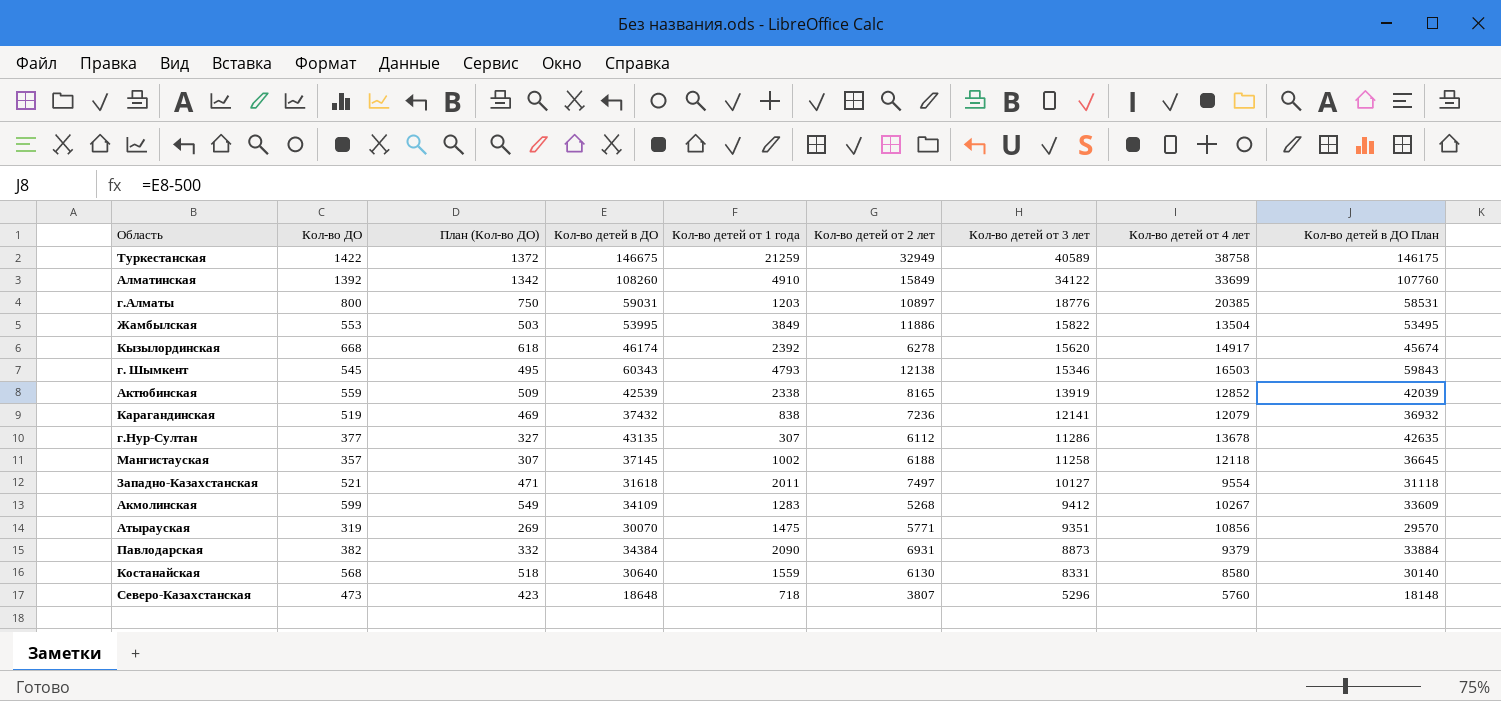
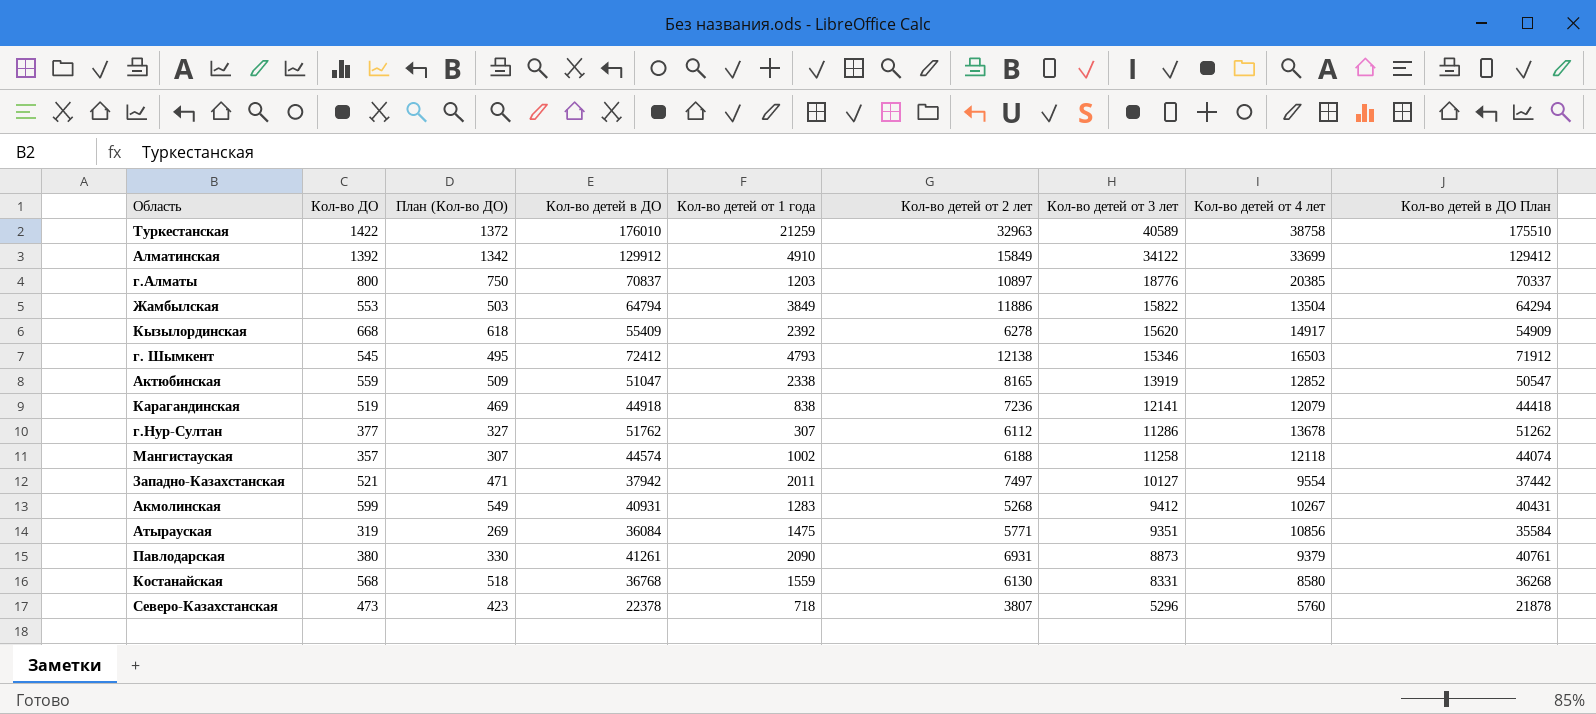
Туркестанская | Кол-во детей в ДО: 146675 -> 176010
Туркестанская | Кол-во детей от 2 лет: 32949 -> 32963
Туркестанская | Кол-во детей в ДО План: 146175 -> 175510
Алматинская | Кол-во детей в ДО: 108260 -> 129912
Алматинская | Кол-во детей в ДО План: 107760 -> 129412
г.Алматы | Кол-во детей в ДО: 59031 -> 70837
г.Алматы | Кол-во детей в ДО План: 58531 -> 70337
Жамбылская | Кол-во детей в ДО: 53995 -> 64794
Жамбылская | Кол-во детей в ДО План: 53495 -> 64294
Кызылординская | Кол-во детей в ДО: 46174 -> 55409
Кызылординская | Кол-во детей в ДО План: 45674 -> 54909
г. Шымкент | Кол-во детей в ДО: 60343 -> 72412
г. Шымкент | Кол-во детей в ДО План: 59843 -> 71912
Актюбинская | Кол-во детей в ДО: 42539 -> 51047
Актюбинская | Кол-во детей в ДО План: 42039 -> 50547
Карагандинская | Кол-во детей в ДО: 37432 -> 44918
Карагандинская | Кол-во детей в ДО План: 36932 -> 44418
г.Нур-Султан | Кол-во детей в ДО: 43135 -> 51762
г.Нур-Султан | Кол-во детей в ДО План: 42635 -> 51262
Мангистауская | Кол-во детей в ДО: 37145 -> 44574
Мангистауская | Кол-во детей в ДО План: 36645 -> 44074
Западно-Казахстанская | Кол-во детей в ДО: 31618 -> 37942
Западно-Казахстанская | Кол-во детей в ДО План: 31118 -> 37442
Акмолинская | Кол-во детей в ДО: 34109 -> 40931
Акмолинская | Кол-во детей в ДО План: 33609 -> 40431
Атырауская | Кол-во детей в ДО: 30070 -> 36084
Атырауская | Кол-во детей в ДО План: 29570 -> 35584
Павлодарская | Кол-во ДО: 382 -> 380
Павлодарская | План (Кол-во ДО): 332 -> 330
Павлодарская | Кол-во детей в ДО: 34384 -> 41261
Павлодарская | Кол-во детей в ДО План: 33884 -> 40761
Костанайская | Кол-во детей в ДО: 30640 -> 36768
Костанайская | Кол-во детей в ДО План: 30140 -> 36268
Северо-Казахстанская | Кол-во детей в ДО: 18648 -> 22378
Северо-Казахстанская | Кол-во детей в ДО План: 18148 -> 21878

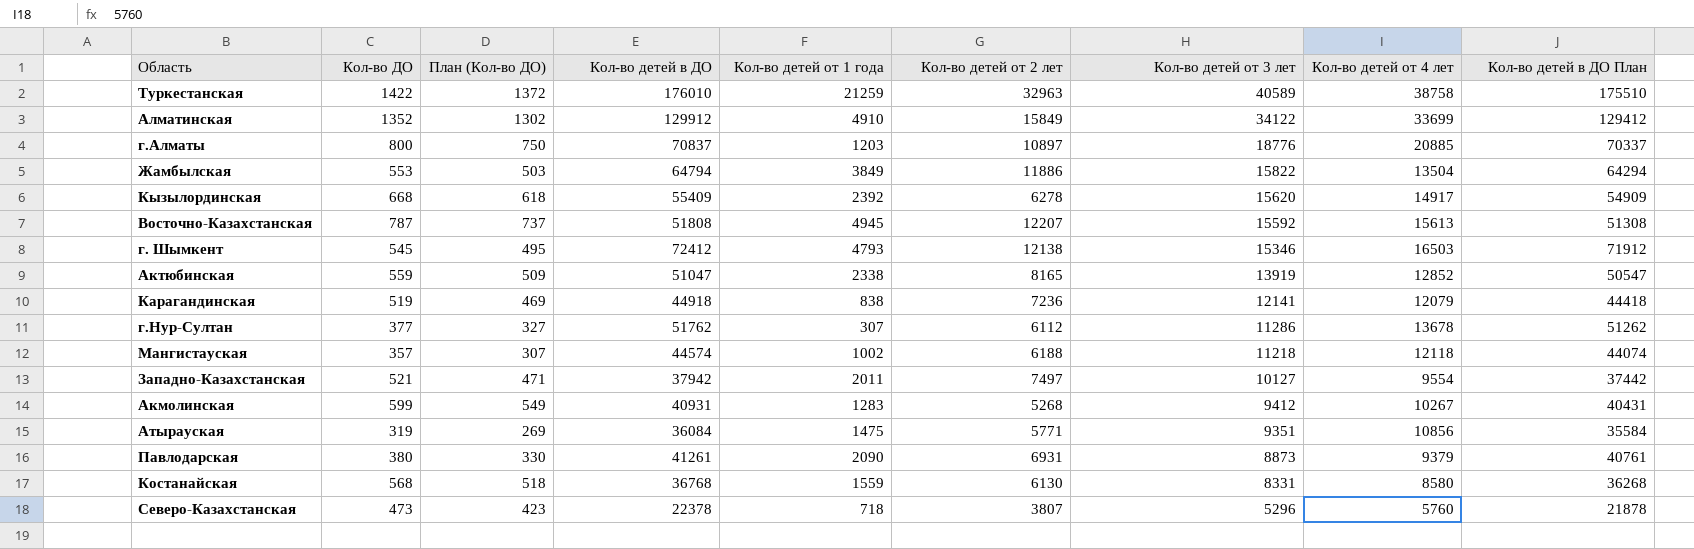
Алматинская | Кол-во ДО: 1392 -> 1352
Алматинская | План (Кол-во ДО): 1342 -> 1302
г.Алматы | Кол-во детей от 4 лет: 20385 -> 20885
row Восточно-Казахстанская: none -> 787 | 737 | 51808 | 4945 | 12207 | 15592 | 15613 | 51308
Мангистауская | Кол-во детей от 3 лет: 11258 -> 11218

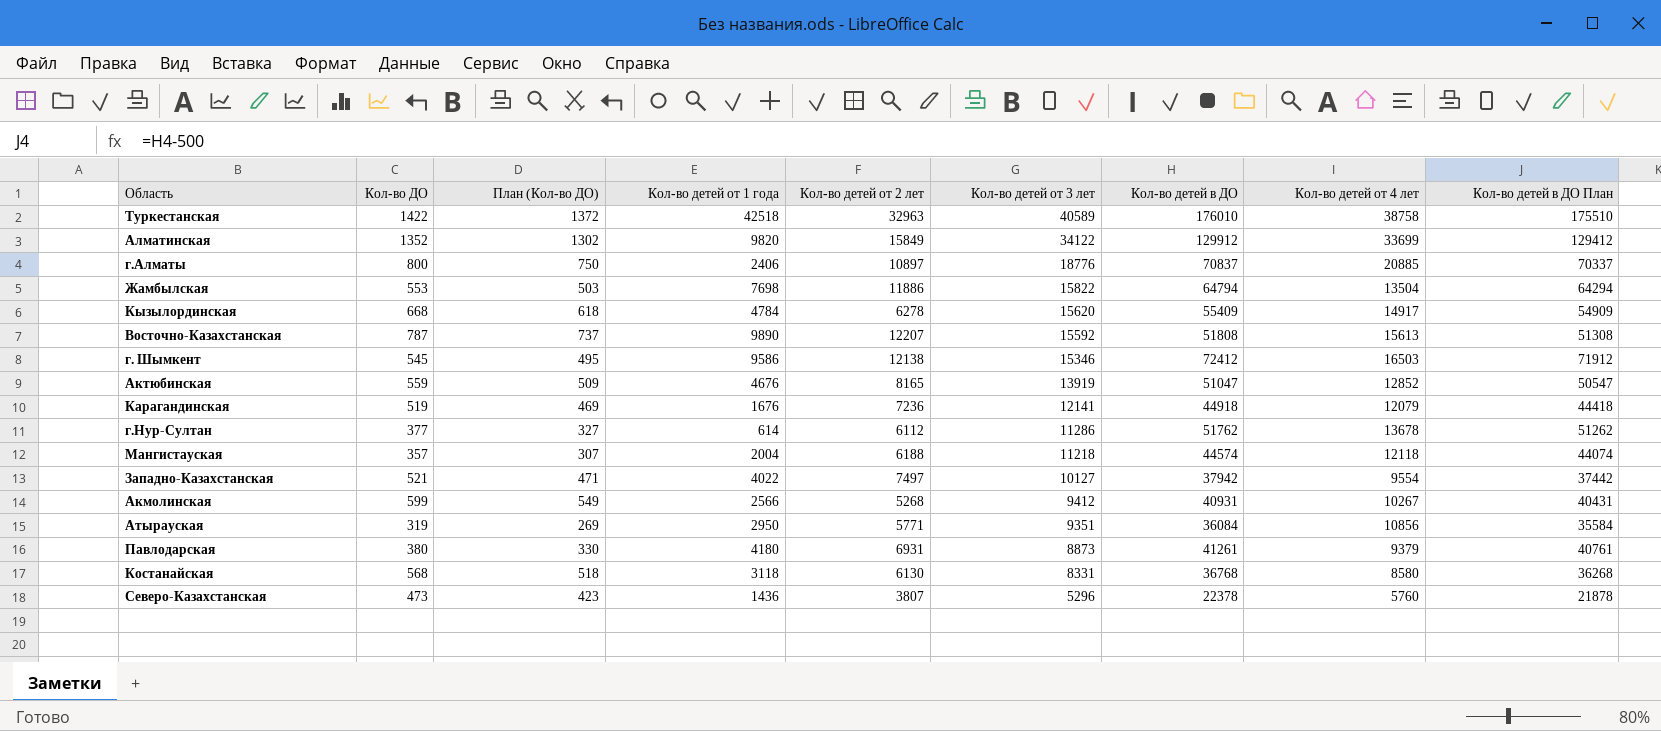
column Кол-во детей в ДО | position: 4 -> 7
Туркестанская | Кол-во детей от 1 года: 21259 -> 42518
Алматинская | Кол-во детей от 1 года: 4910 -> 9820
г.Алматы | Кол-во детей от 1 года: 1203 -> 2406
Жамбылская | Кол-во детей от 1 года: 3849 -> 7698
Кызылординская | Кол-во детей от 1 года: 2392 -> 4784
Восточно-Казахстанская | Кол-во детей от 1 года: 4945 -> 9890
г. Шымкент | Кол-во детей от 1 года: 4793 -> 9586
Актюбинская | Кол-во детей от 1 года: 2338 -> 4676
Карагандинская | Кол-во детей от 1 года: 838 -> 1676
г.Нур-Султан | Кол-во детей от 1 года: 307 -> 614
Мангистауская | Кол-во детей от 1 года: 1002 -> 2004
Западно-Казахстанская | Кол-во детей от 1 года: 2011 -> 4022
Акмолинская | Кол-во детей от 1 года: 1283 -> 2566
Атырауская | Кол-во детей от 1 года: 1475 -> 2950
Павлодарская | Кол-во детей от 1 года: 2090 -> 4180
Костанайская | Кол-во детей от 1 года: 1559 -> 3118
Северо-Казахстанская | Кол-во детей от 1 года: 718 -> 1436

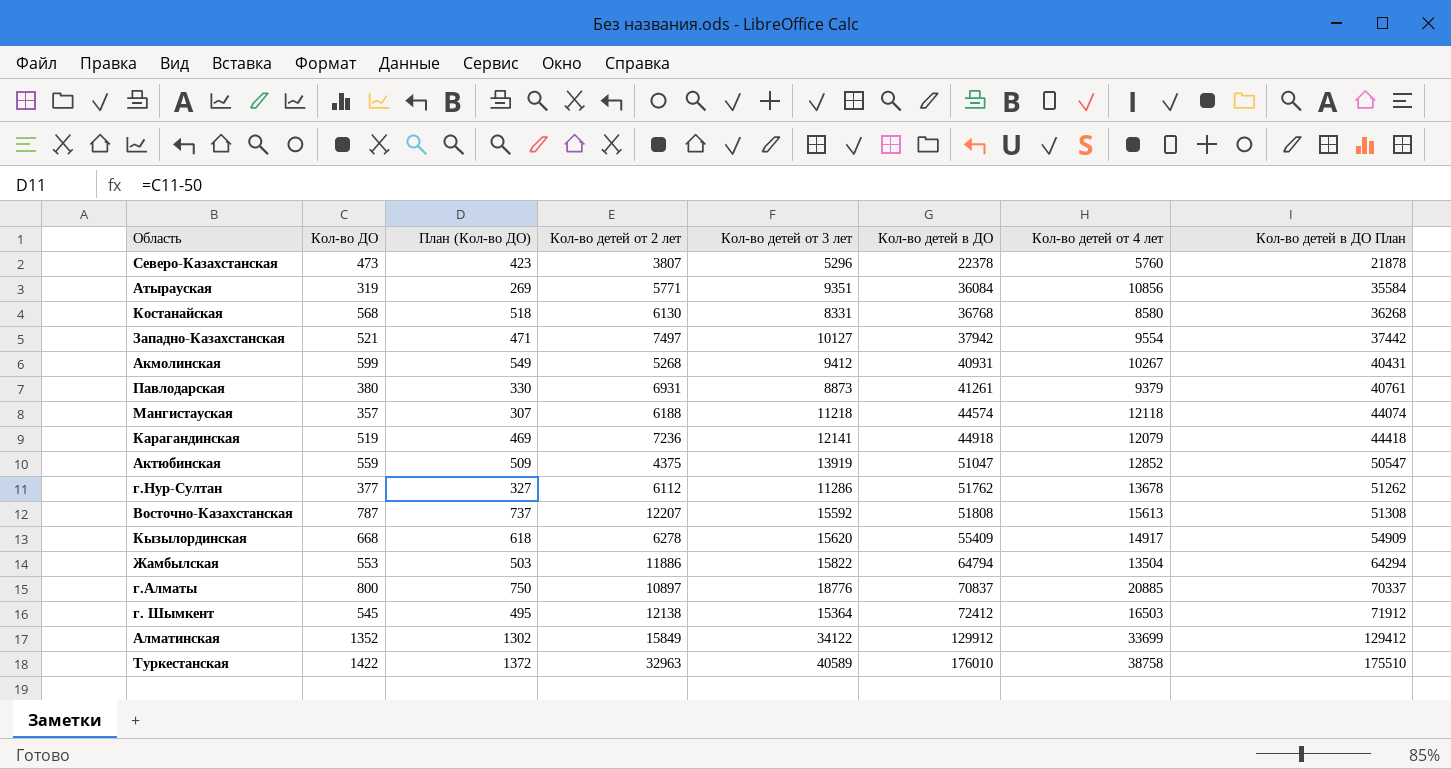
row order: Кол-во детей от 3 лет descending -> Кол-во детей в ДО ascending
column Кол-во детей от 1 года | position: 4 -> none
Актюбинская | Кол-во детей от 2 лет: 8165 -> 4375
г. Шымкент | Кол-во детей от 3 лет: 15346 -> 15364

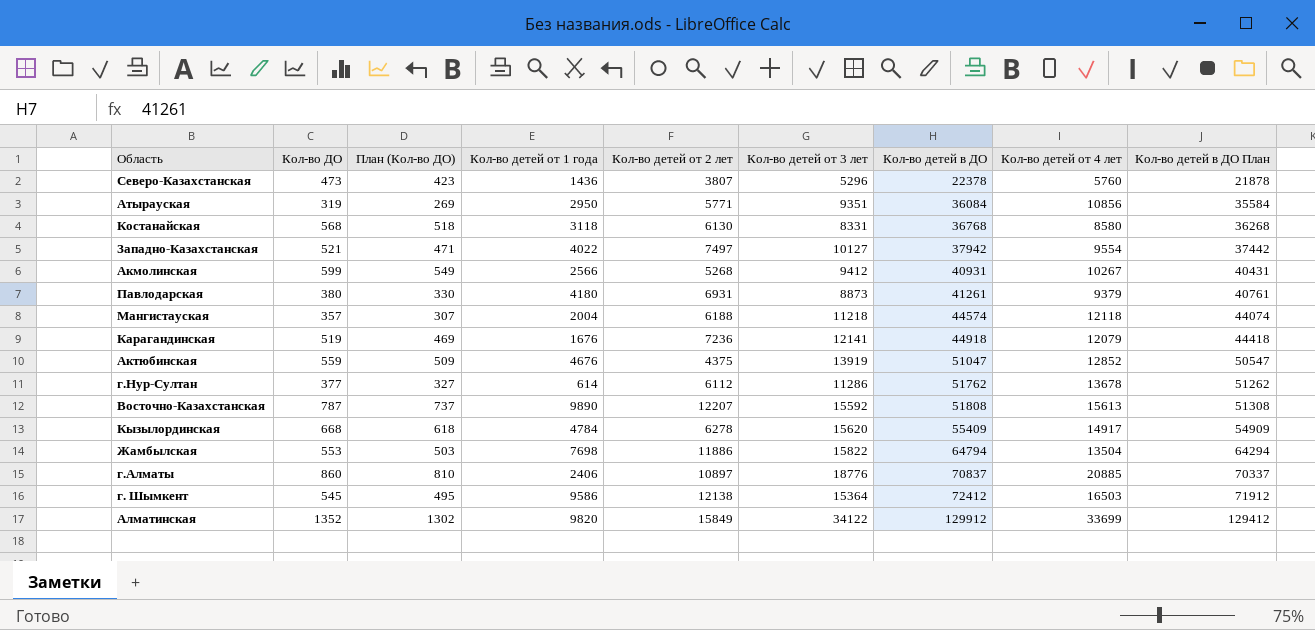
column Кол-во детей от 1 года | position: none -> 4
row Туркестанская: 1422 | 1372 | 32963 | 40589 | 176010 | 38758 | 175510 -> none
г.Алматы | Кол-во ДО: 800 -> 860
г.Алматы | План (Кол-во ДО): 750 -> 810

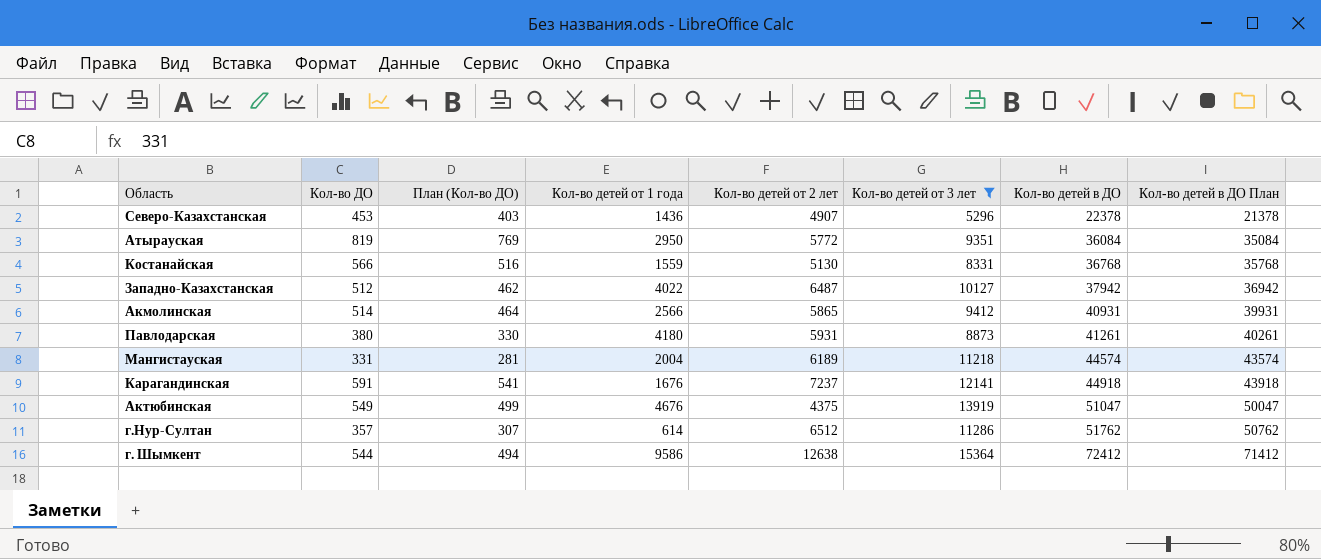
filter: none -> Кол-во детей от 3 лет <= 15364
column Кол-во детей от 4 лет | position: 8 -> none
column Кол-во детей в ДО План | formula: [Кол-во детей в ДО] - 500 -> [Кол-во детей в ДО] - 1000
Северо-Казахстанская | Кол-во ДО: 473 -> 453
Северо-Казахстанская | План (Кол-во ДО): 423 -> 403
Северо-Казахстанская | Кол-во детей от 2 лет: 3807 -> 4907
Атырауская | Кол-во ДО: 319 -> 819
Атырауская | План (Кол-во ДО): 269 -> 769
Атырауская | Кол-во детей от 2 лет: 5771 -> 5772
Костанайская | Кол-во ДО: 568 -> 566
Костанайская | План (Кол-во ДО): 518 -> 516
Костанайская | Кол-во детей от 1 года: 3118 -> 1559
Костанайская | Кол-во детей от 2 лет: 6130 -> 5130
Западно-Казахстанская | Кол-во ДО: 521 -> 512
Западно-Казахстанская | План (Кол-во ДО): 471 -> 462
Западно-Казахстанская | Кол-во детей от 2 лет: 7497 -> 6487
Акмолинская | Кол-во ДО: 599 -> 514
Акмолинская | План (Кол-во ДО): 549 -> 464
Акмолинская | Кол-во детей от 2 лет: 5268 -> 5865
Павлодарская | Кол-во детей от 2 лет: 6931 -> 5931
Мангистауская | Кол-во ДО: 357 -> 331
Мангистауская | План (Кол-во ДО): 307 -> 281
Мангистауская | Кол-во детей от 2 лет: 6188 -> 6189
Карагандинская | Кол-во ДО: 519 -> 591
Карагандинская | План (Кол-во ДО): 469 -> 541
Карагандинская | Кол-во детей от 2 лет: 7236 -> 7237
Актюбинская | Кол-во ДО: 559 -> 549
Актюбинская | План (Кол-во ДО): 509 -> 499
г.Нур-Султан | Кол-во ДО: 377 -> 357
г.Нур-Султан | План (Кол-во ДО): 327 -> 307
г.Нур-Султан | Кол-во детей от 2 лет: 6112 -> 6512
г. Шымкент | Кол-во ДО: 545 -> 544
г. Шымкент | План (Кол-во ДО): 495 -> 494
г. Шымкент | Кол-во детей от 2 лет: 12138 -> 12638

